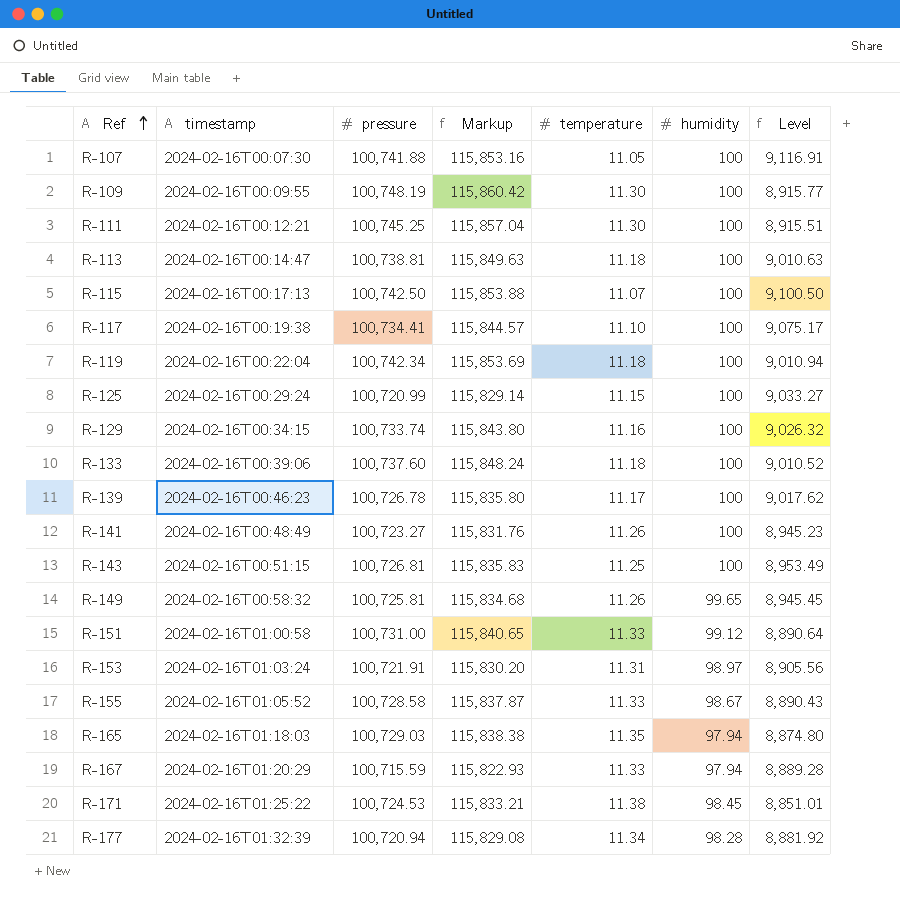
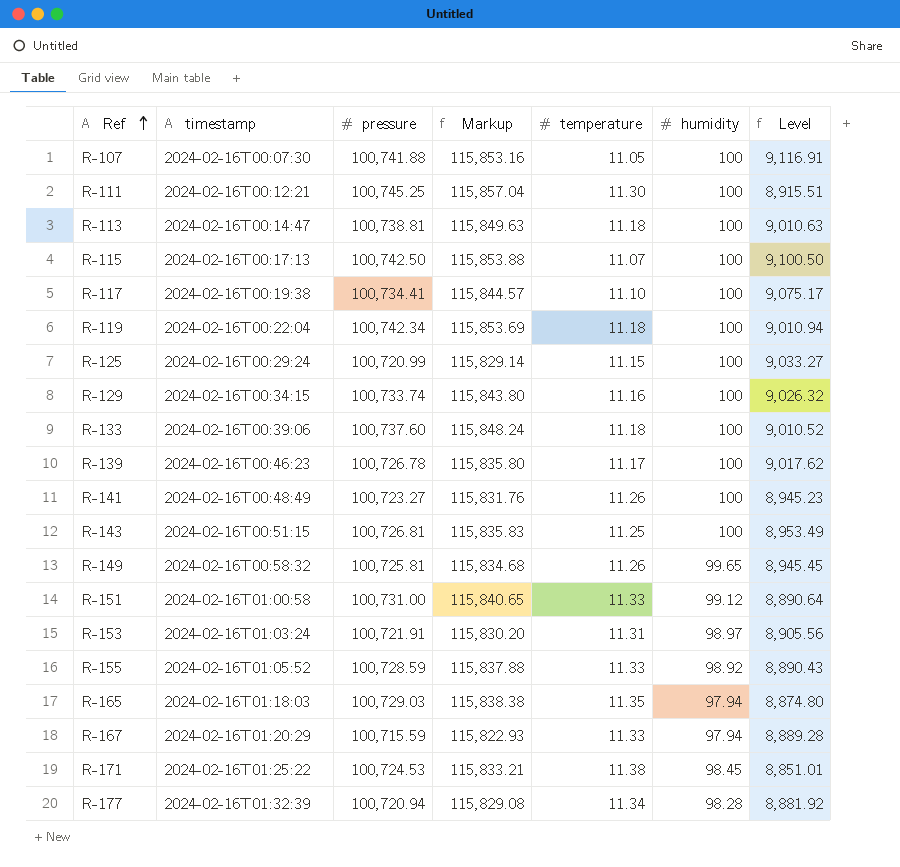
row R-109: 2024-02-16T00:09:55 | 100,748.19 | 115,860.42 | 11.30 | 100 | 8,915.77 -> none
R-155 | pressure: 100,728.58 -> 100,728.59
R-155 | Markup: 115,837.87 -> 115,837.88
R-155 | humidity: 98.67 -> 98.92

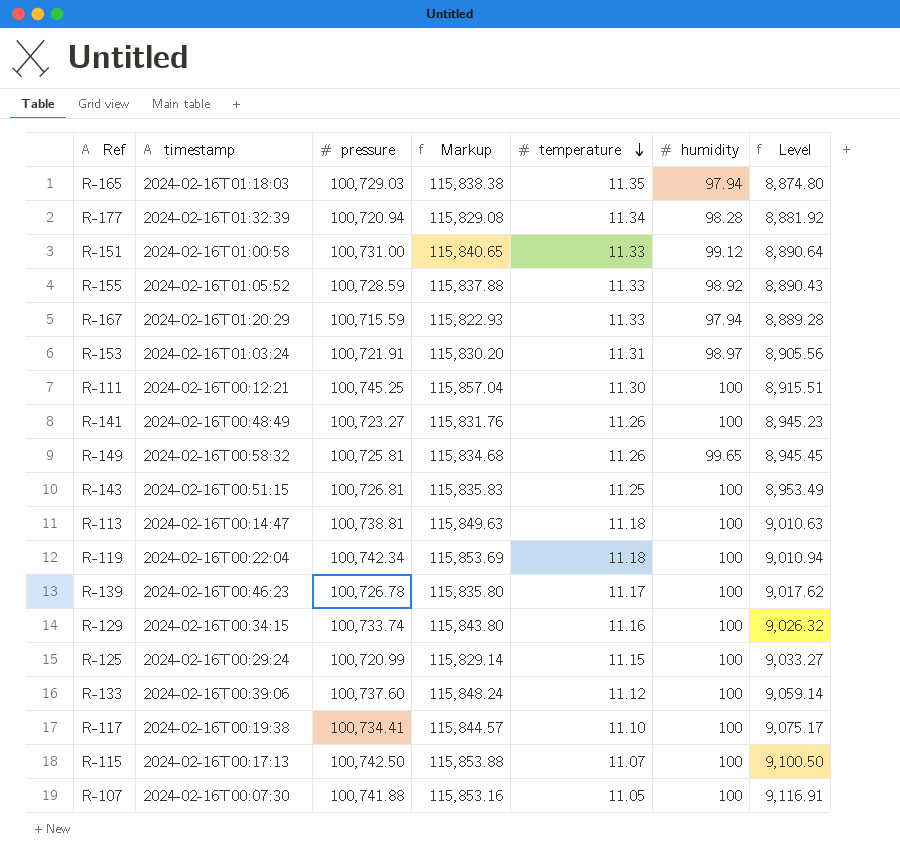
row order: Ref ascending -> temperature descending
row R-171: 2024-02-16T01:25:22 | 100,724.53 | 115,833.21 | 11.38 | 98.45 | 8,851.01 -> none
R-133 | temperature: 11.18 -> 11.12
R-133 | Level: 9,010.52 -> 9,059.14

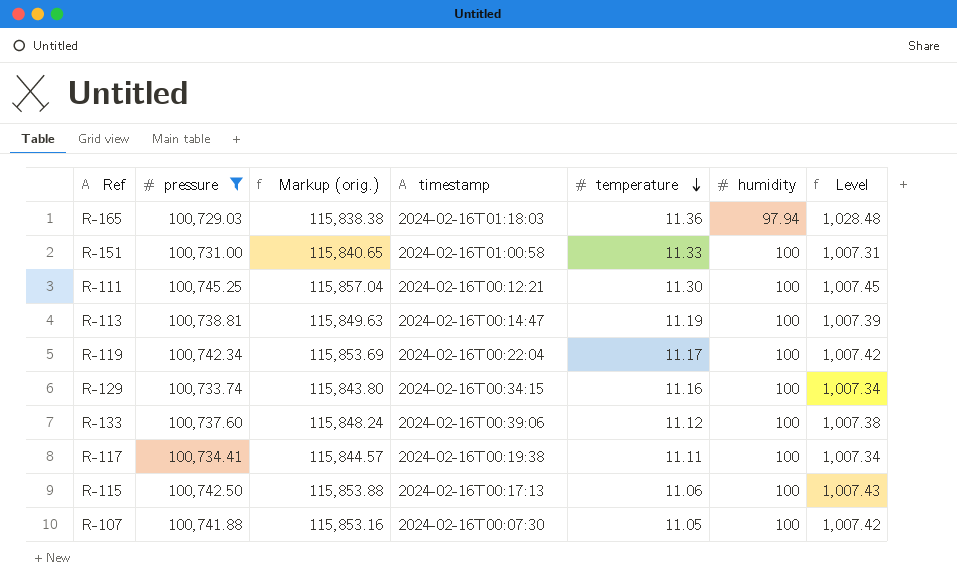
filter: none -> pressure >= 100,729.03
column name: Markup -> Markup (orig.)
column timestamp | position: 2 -> 4
column Level | formula: [pressure] / [temperature] -> [pressure] / [humidity]
R-165 | temperature: 11.35 -> 11.36
R-151 | humidity: 99.12 -> 100
R-113 | temperature: 11.18 -> 11.19
R-119 | temperature: 11.18 -> 11.17
R-117 | temperature: 11.10 -> 11.11
R-115 | temperature: 11.07 -> 11.06

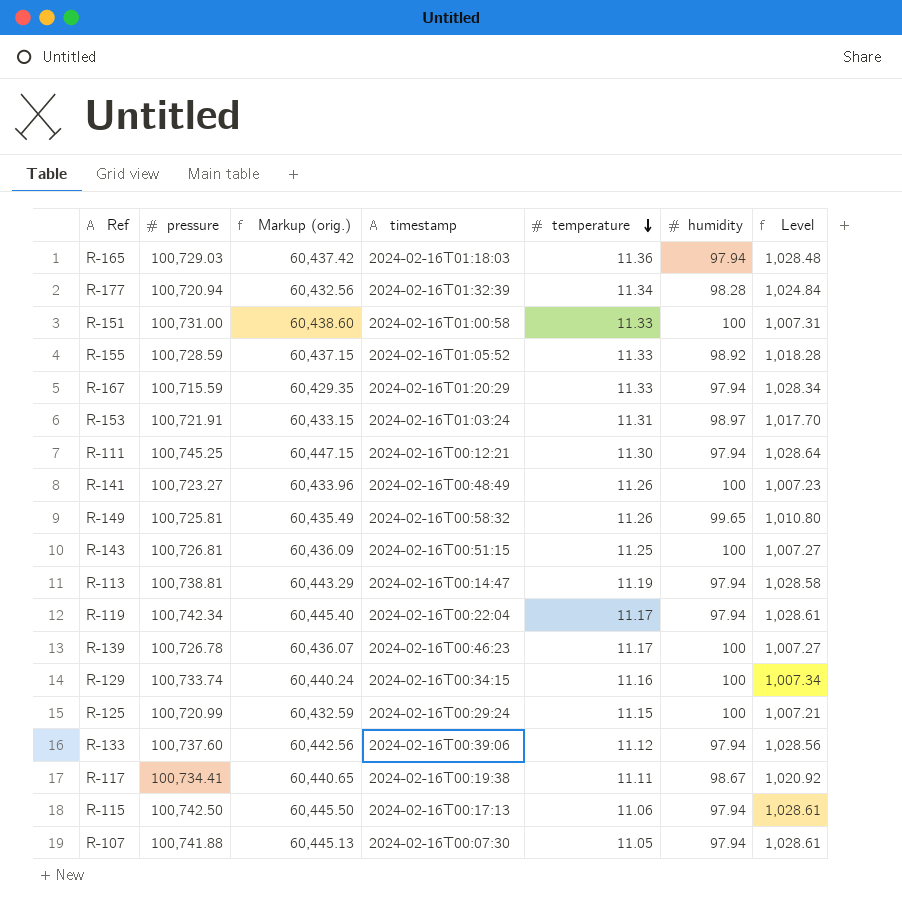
filter: pressure >= 100,729.03 -> none
column Markup (orig.) | formula: [pressure] * 1.15 -> [pressure] * 0.6
R-111 | humidity: 100 -> 97.94
R-111 | Level: 1,007.45 -> 1,028.64
R-113 | humidity: 100 -> 97.94
R-113 | Level: 1,007.39 -> 1,028.58
R-119 | humidity: 100 -> 97.94
R-119 | Level: 1,007.42 -> 1,028.61
R-133 | humidity: 100 -> 97.94
R-133 | Level: 1,007.38 -> 1,028.56
R-117 | humidity: 100 -> 98.67
R-117 | Level: 1,007.34 -> 1,020.92
R-115 | humidity: 100 -> 97.94
R-115 | Level: 1,007.43 -> 1,028.61
R-107 | humidity: 100 -> 97.94
R-107 | Level: 1,007.42 -> 1,028.61

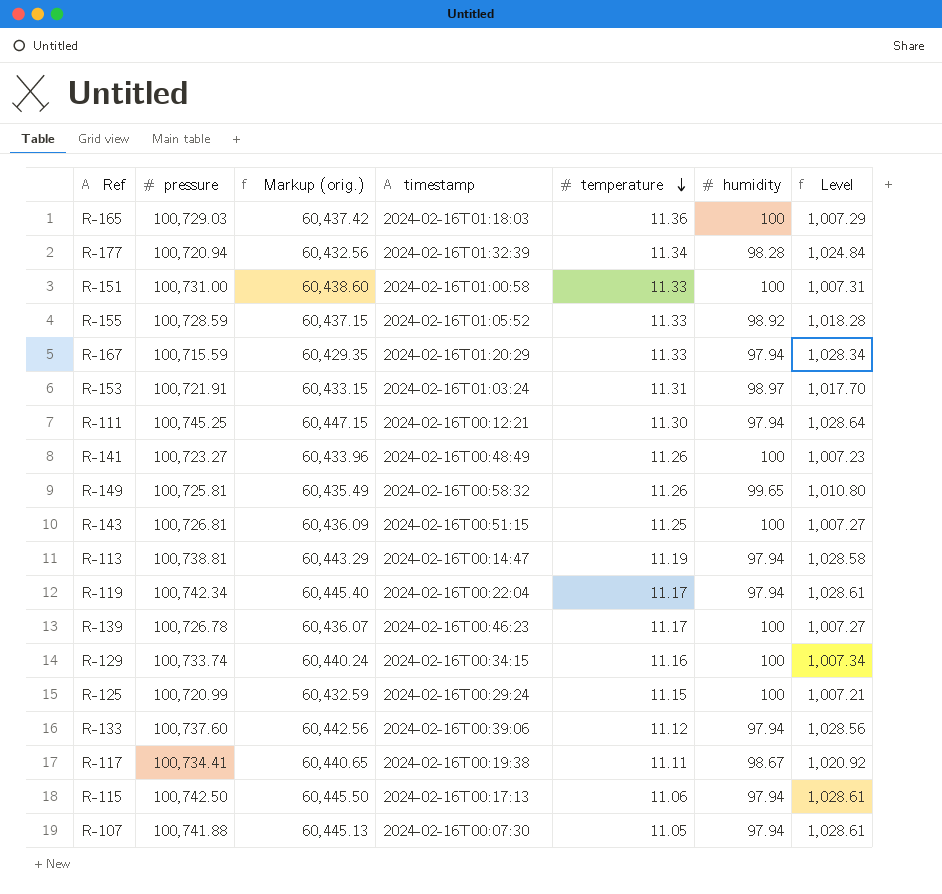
R-165 | humidity: 97.94 -> 100
R-165 | Level: 1,028.48 -> 1,007.29

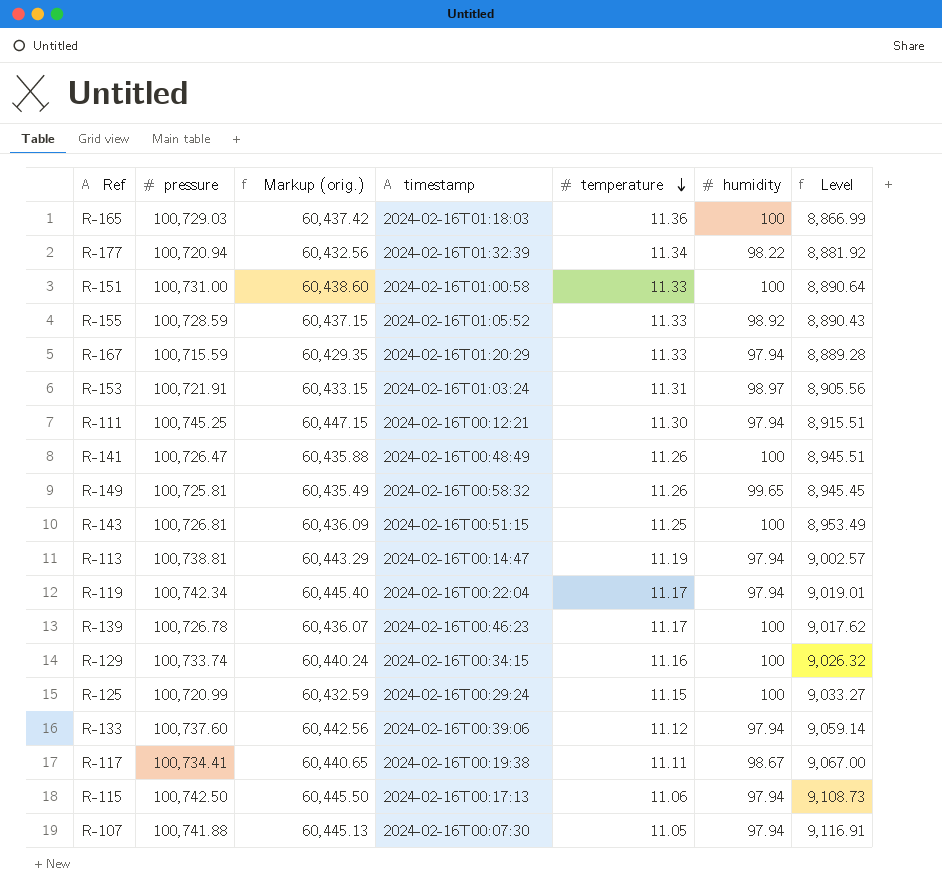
column Level | formula: [pressure] / [humidity] -> [pressure] / [temperature]
R-177 | humidity: 98.28 -> 98.22
R-141 | pressure: 100,723.27 -> 100,726.47
R-141 | Markup (orig.): 60,433.96 -> 60,435.88

